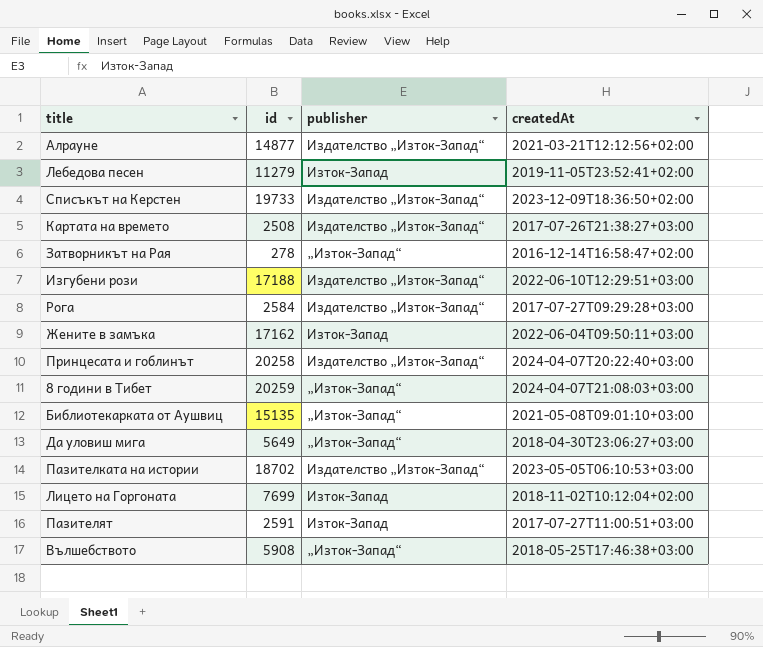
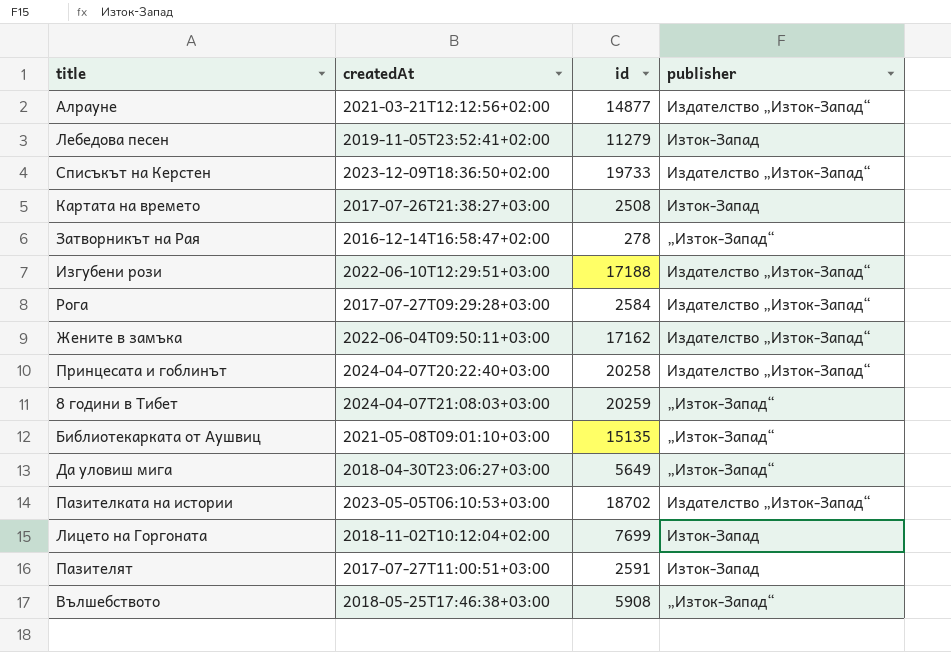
column createdAt | position: 4 -> 2
Картата на времето | publisher: Издателство „Изток-Запад“ -> Изток-Запад
Жените в замъка | publisher: Изток-Запад -> Издателство „Изток-Запад“

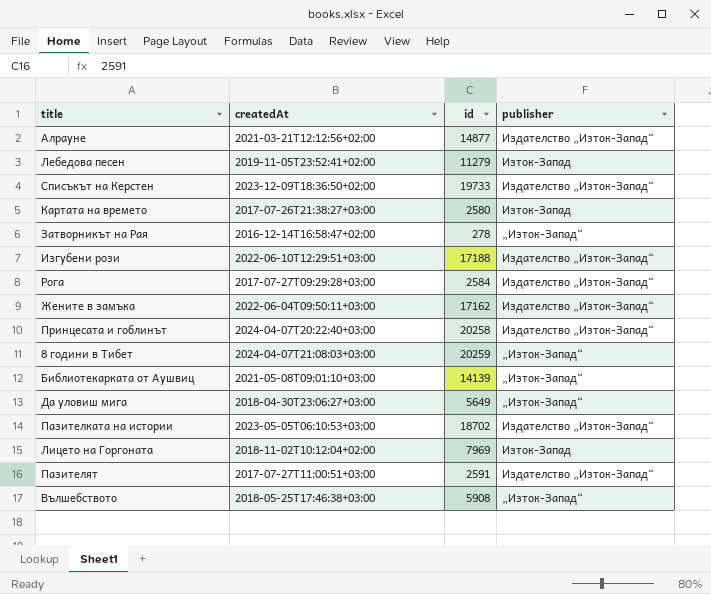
Картата на времето | id: 2508 -> 2580
Библиотекарката от Аушвиц | id: 15135 -> 14139
Лицето на Горгоната | id: 7699 -> 7969
Пазителят | publisher: Изток-Запад -> Издателство „Изток-Запад“

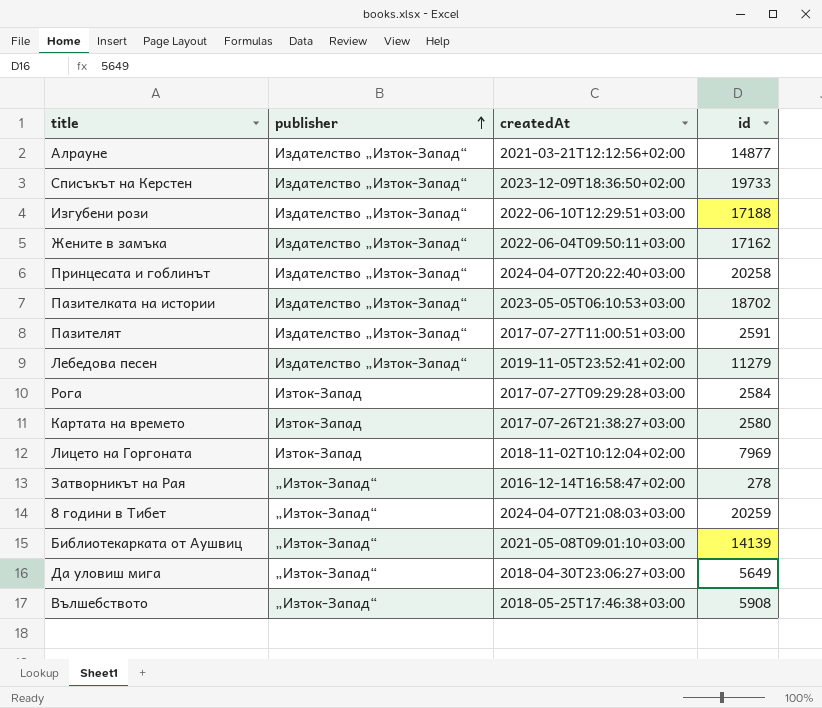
row order: none -> publisher ascending
column publisher | position: 4 -> 2
Лебедова песен | publisher: Изток-Запад -> Издателство „Изток-Запад“
Рога | publisher: Издателство „Изток-Запад“ -> Изток-Запад

